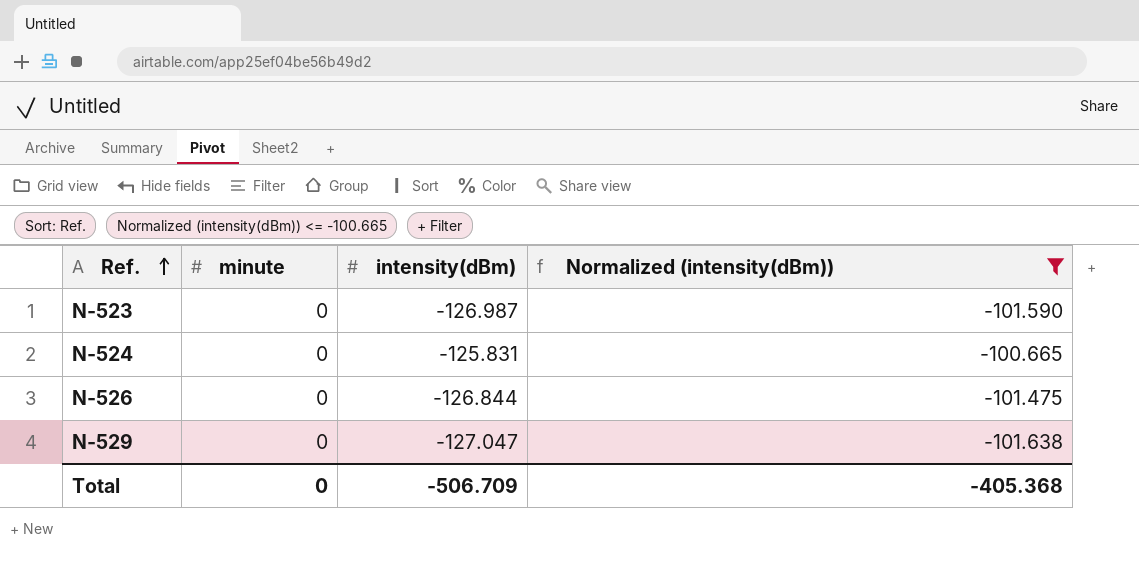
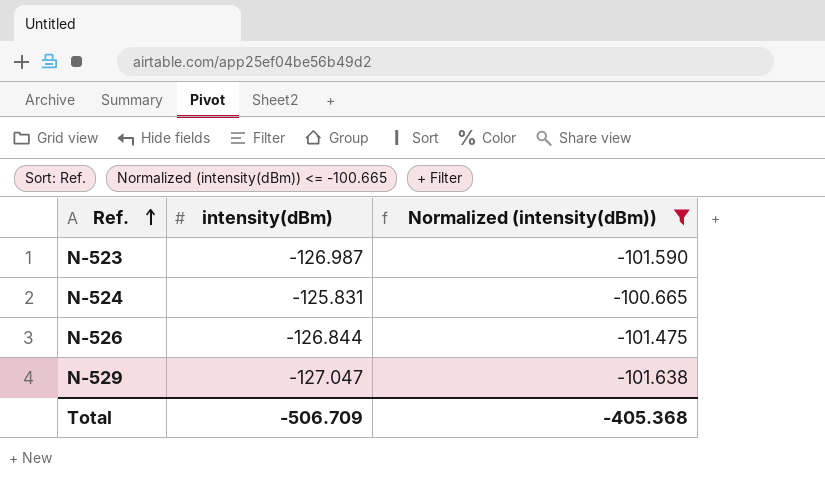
column minute | position: 2 -> none

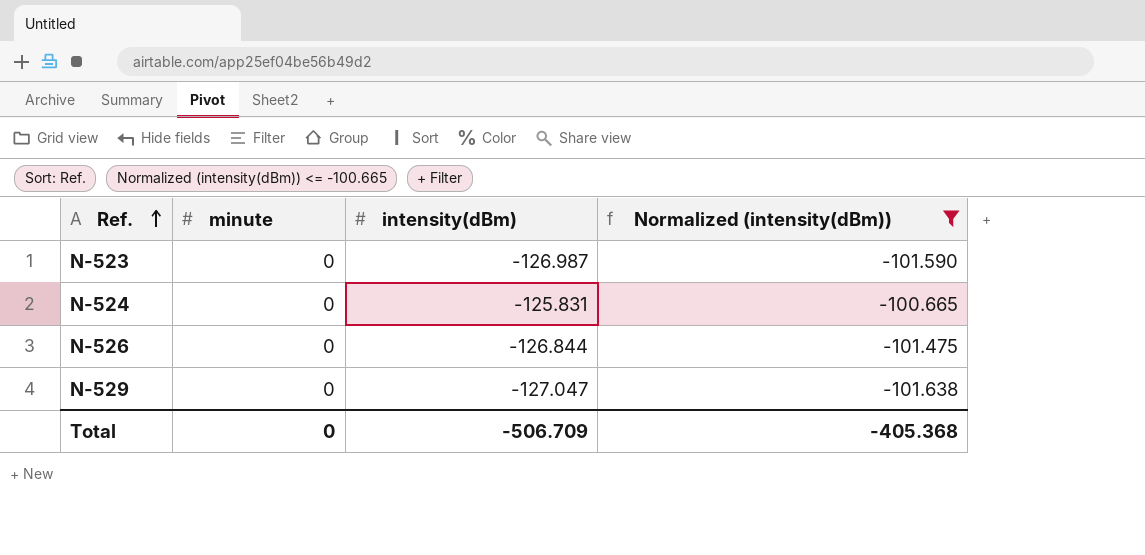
column minute | position: none -> 2

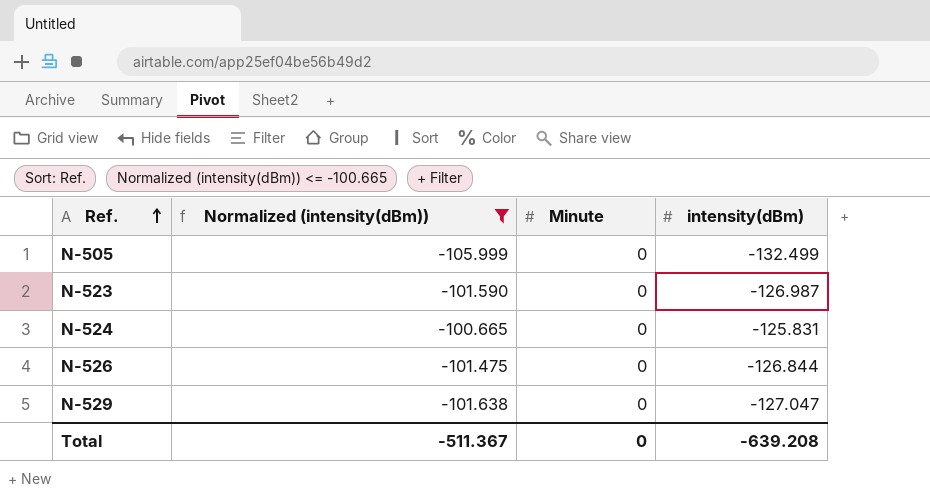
column Normalized (intensity(dBm)) | position: 4 -> 2
column name: minute -> Minute
row N-505: none -> -105.999 | 0 | -132.499
Total | Normalized (intensity(dBm)): -405.368 -> -511.367
Total | intensity(dBm): -506.709 -> -639.208

